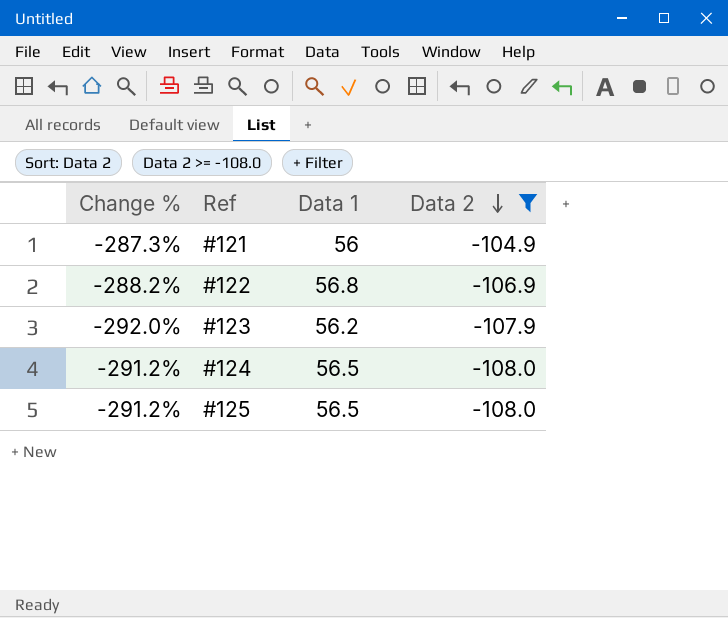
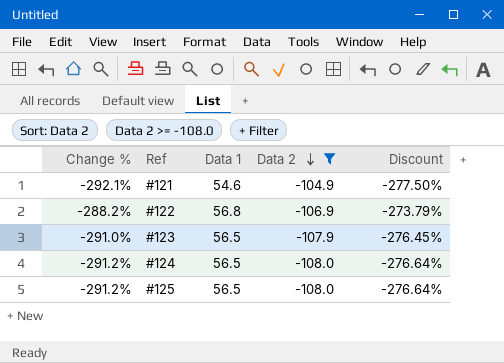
column Discount | formula: none -> [Change %] * 0.95
#121 | Change %: -287.3% -> -292.1%
#121 | Data 1: 56 -> 54.6
#123 | Change %: -292.0% -> -291.0%
#123 | Data 1: 56.2 -> 56.5

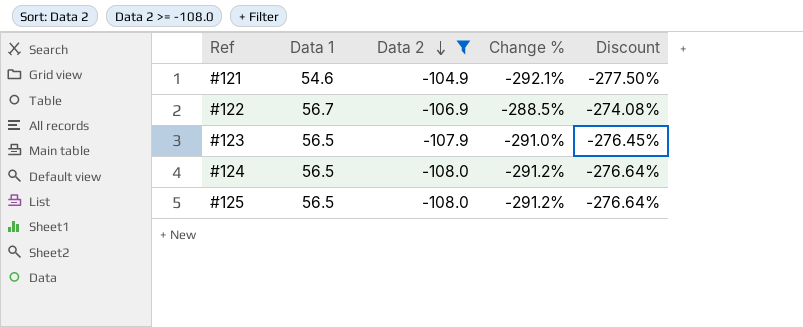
column Change % | position: 1 -> 4
#122 | Data 1: 56.8 -> 56.7
#122 | Change %: -288.2% -> -288.5%
#122 | Discount: -273.79% -> -274.08%

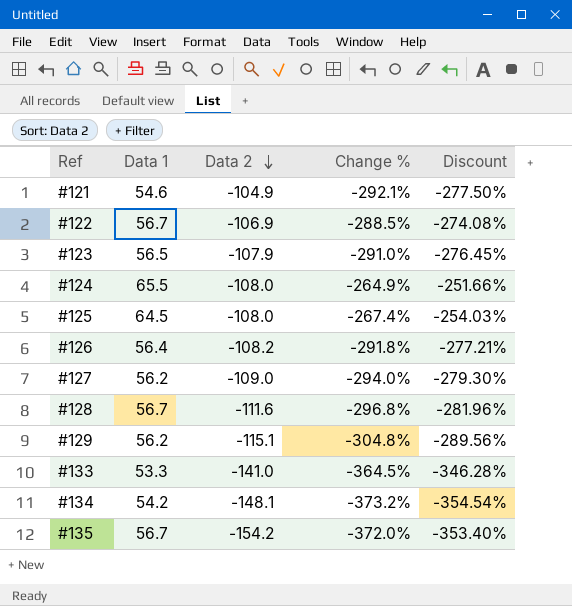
filter: Data 2 >= -108.0 -> none
#124 | Data 1: 56.5 -> 65.5
#124 | Change %: -291.2% -> -264.9%
#124 | Discount: -276.64% -> -251.66%
#125 | Data 1: 56.5 -> 64.5
#125 | Change %: -291.2% -> -267.4%
#125 | Discount: -276.64% -> -254.03%

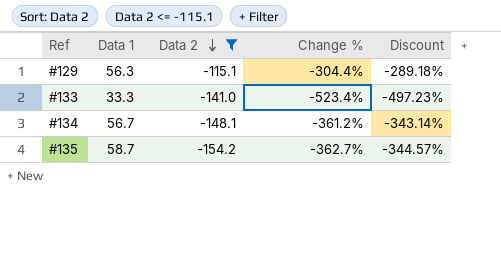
filter: none -> Data 2 <= -115.1
#129 | Data 1: 56.2 -> 56.3
#129 | Change %: -304.8% -> -304.4%
#129 | Discount: -289.56% -> -289.18%
#133 | Data 1: 53.3 -> 33.3
#133 | Change %: -364.5% -> -523.4%
#133 | Discount: -346.28% -> -497.23%
#134 | Data 1: 54.2 -> 56.7
#134 | Change %: -373.2% -> -361.2%
#134 | Discount: -354.54% -> -343.14%
#135 | Data 1: 56.7 -> 58.7
#135 | Change %: -372.0% -> -362.7%
#135 | Discount: -353.40% -> -344.57%

